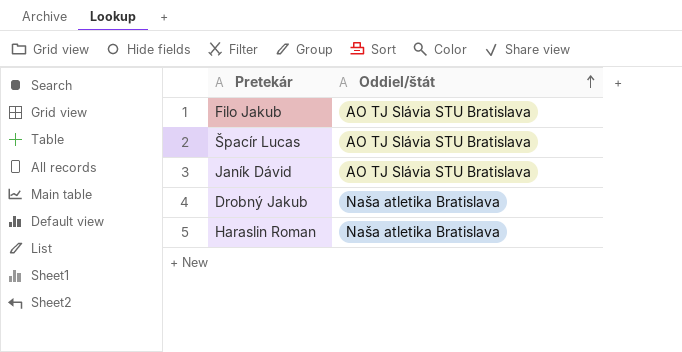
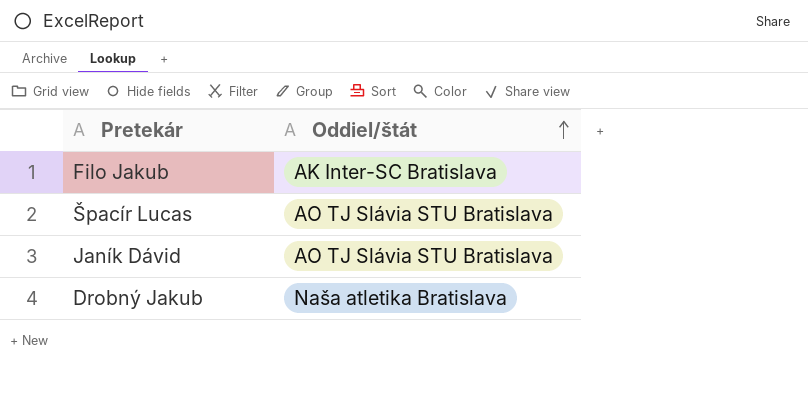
row Haraslin Roman: Naša atletika Bratislava -> none
Filo Jakub | Oddiel/štát: AO TJ Slávia STU Bratislava -> AK Inter-SC Bratislava

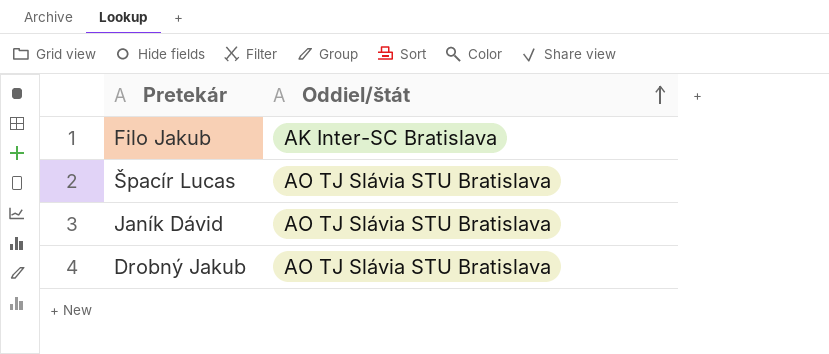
Drobný Jakub | Oddiel/štát: Naša atletika Bratislava -> AO TJ Slávia STU Bratislava

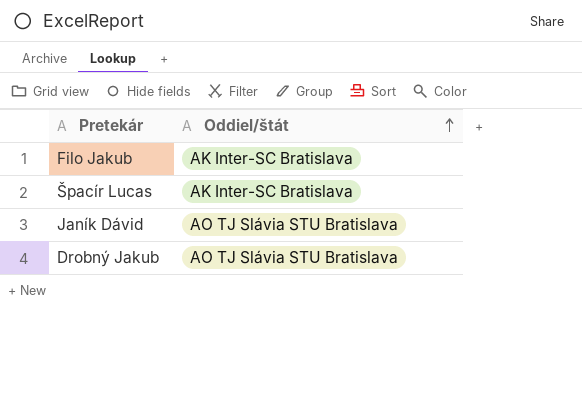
Špacír Lucas | Oddiel/štát: AO TJ Slávia STU Bratislava -> AK Inter-SC Bratislava

